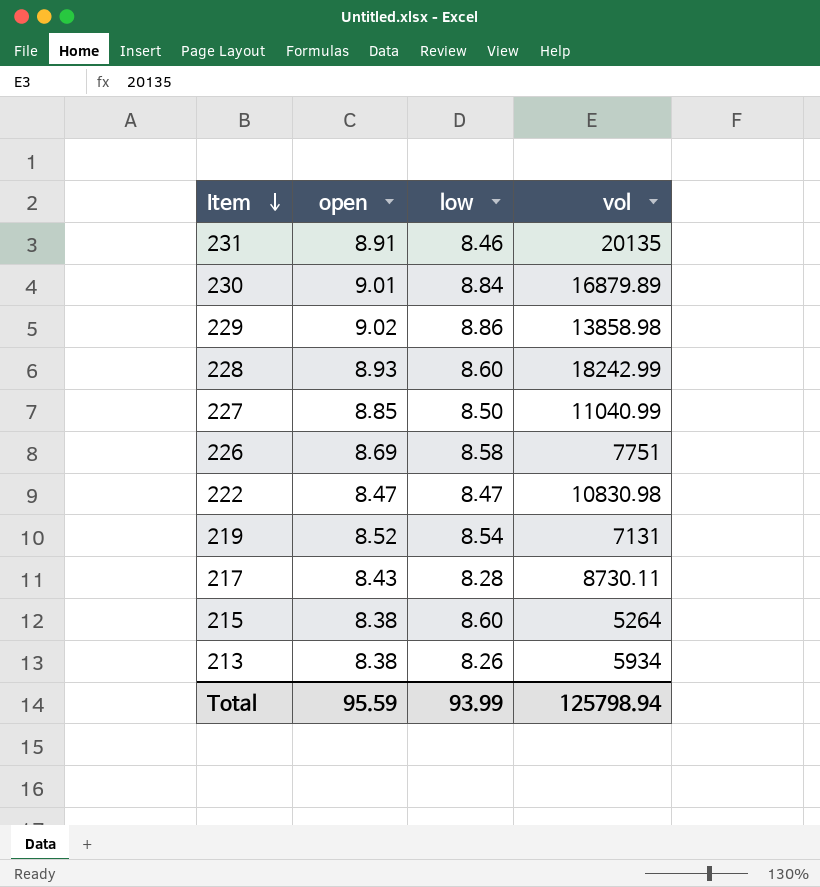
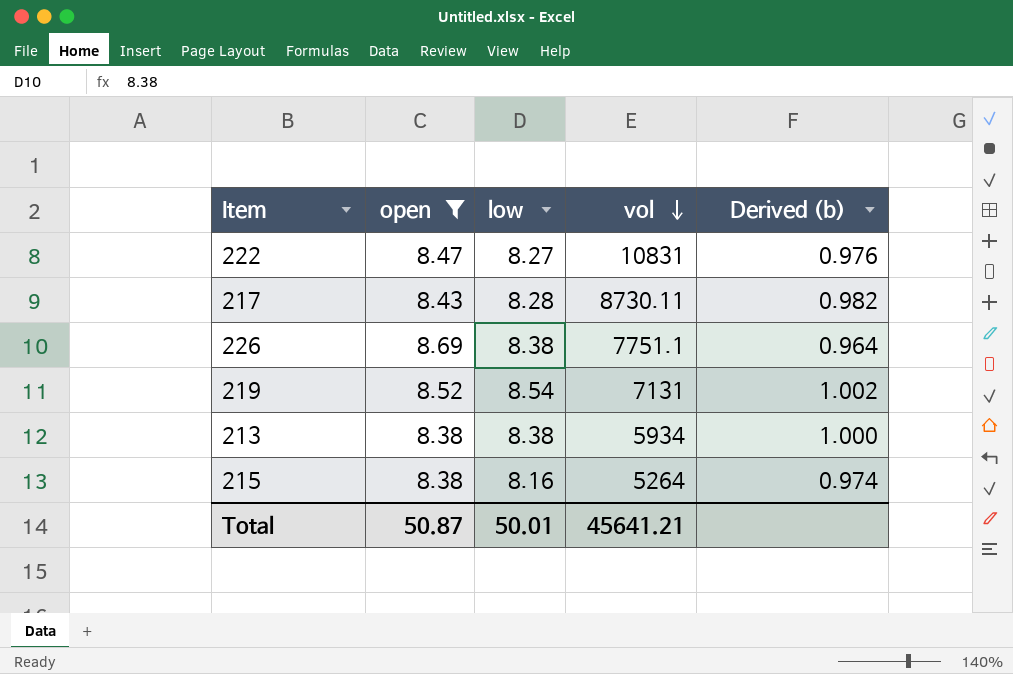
filter: none -> open <= 8.69
row order: Item descending -> vol descending
column Derived (b) | formula: none -> [low] / [open]
222 | low: 8.47 -> 8.27
222 | vol: 10830.98 -> 10831
226 | low: 8.58 -> 8.38
226 | vol: 7751 -> 7751.1
213 | low: 8.26 -> 8.38
215 | low: 8.60 -> 8.16
Total | open: 95.59 -> 50.87
Total | low: 93.99 -> 50.01
Total | vol: 125798.94 -> 45641.21

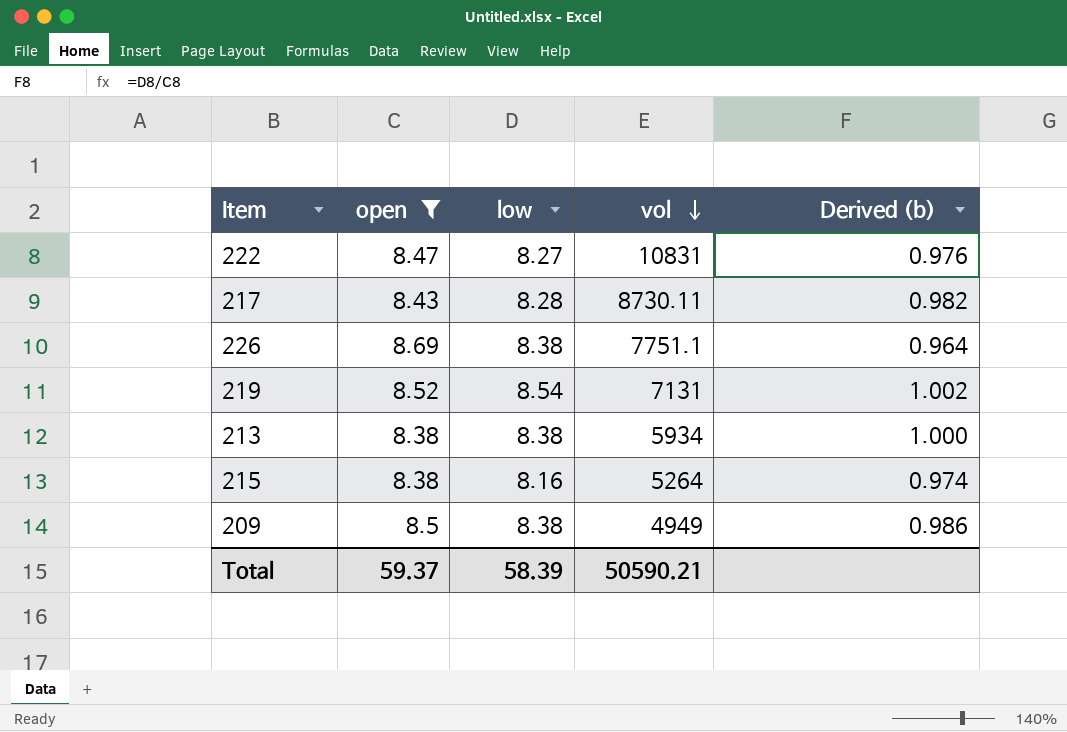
row 209: none -> 8.5 | 8.38 | 4949 | 0.986
Total | open: 50.87 -> 59.37
Total | low: 50.01 -> 58.39
Total | vol: 45641.21 -> 50590.21

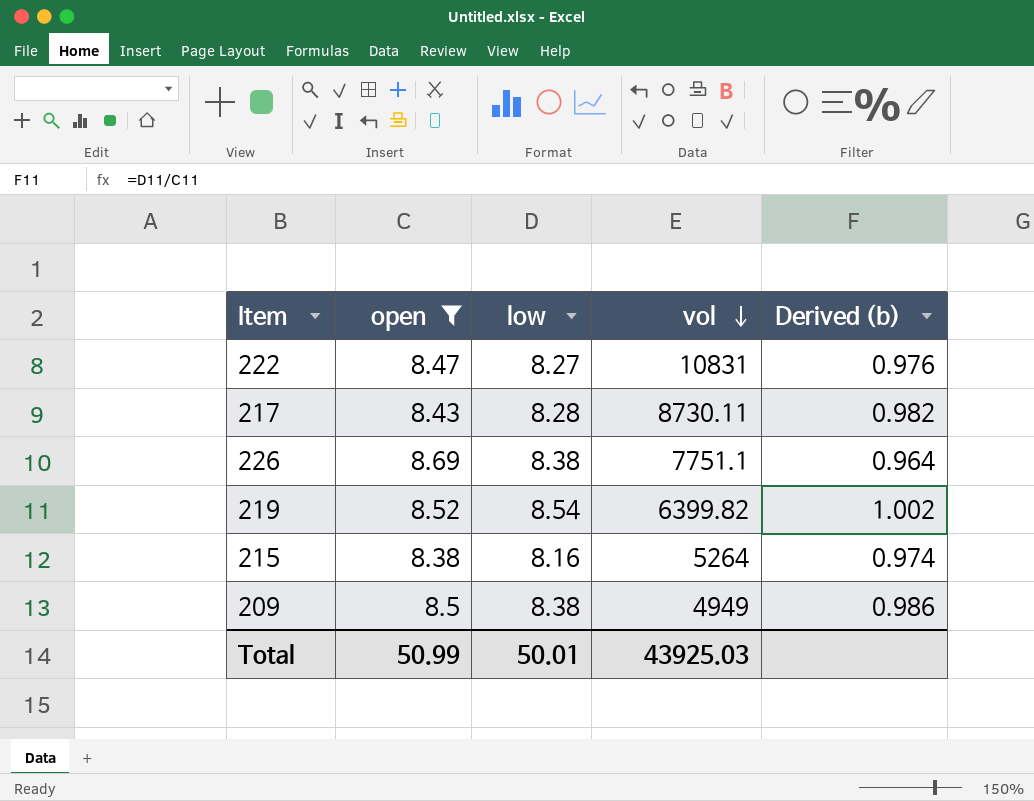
row 213: 8.38 | 8.38 | 5934 | 1.000 -> none
219 | vol: 7131 -> 6399.82
Total | open: 59.37 -> 50.99
Total | low: 58.39 -> 50.01
Total | vol: 50590.21 -> 43925.03

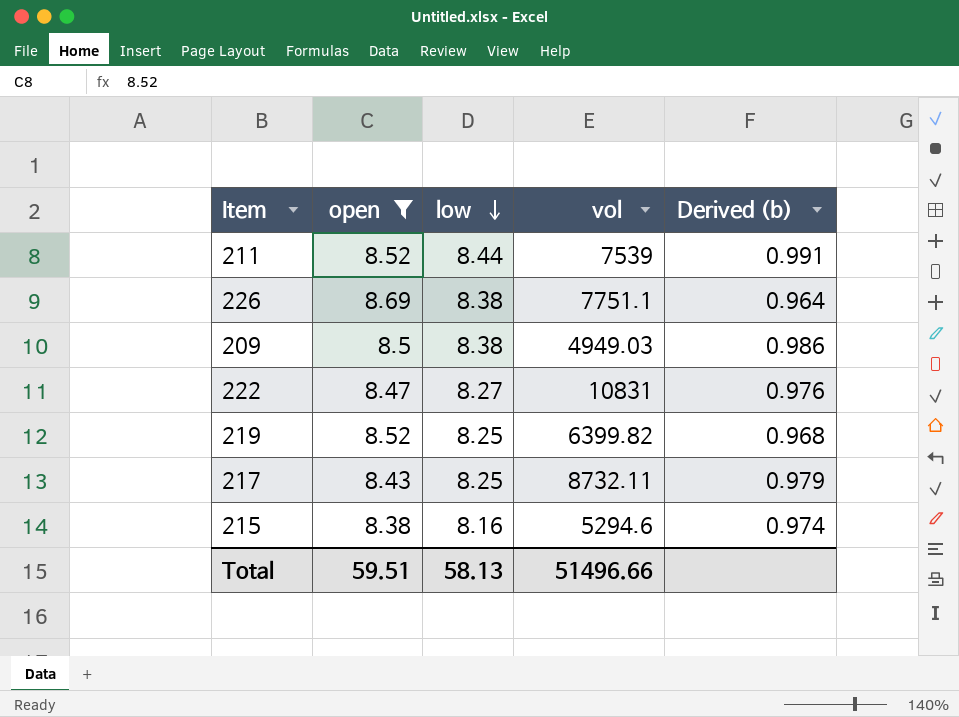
row order: vol descending -> low descending
row 211: none -> 8.52 | 8.44 | 7539 | 0.991
209 | vol: 4949 -> 4949.03
219 | low: 8.54 -> 8.25
219 | Derived (b): 1.002 -> 0.968
217 | low: 8.28 -> 8.25
217 | vol: 8730.11 -> 8732.11
217 | Derived (b): 0.982 -> 0.979
215 | vol: 5264 -> 5294.6
Total | open: 50.99 -> 59.51
Total | low: 50.01 -> 58.13
Total | vol: 43925.03 -> 51496.66

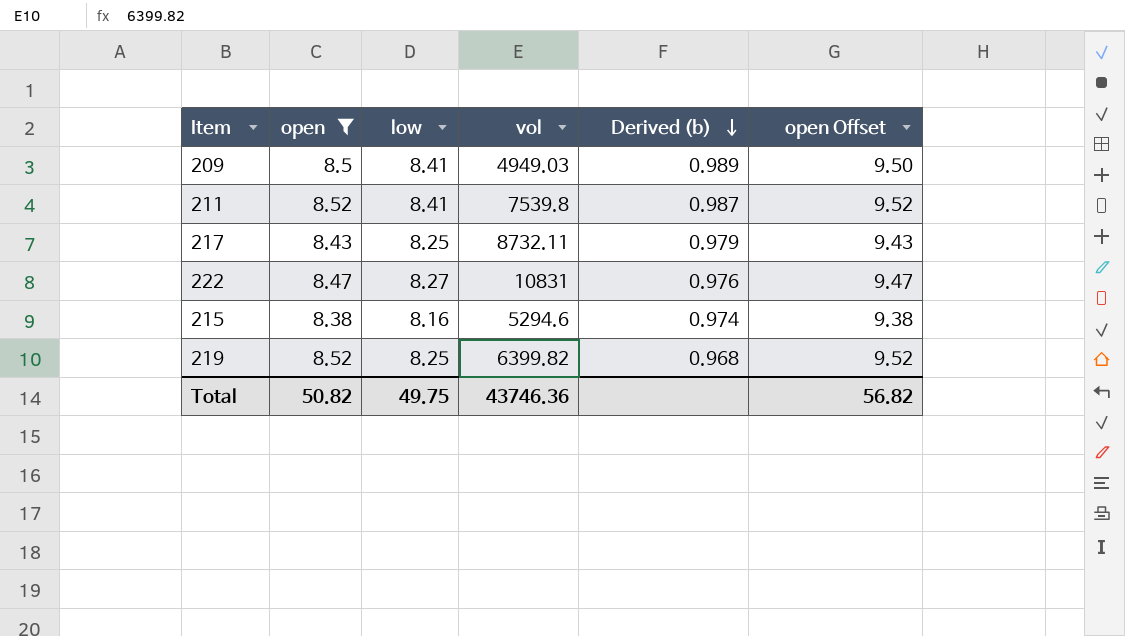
row order: low descending -> Derived (b) descending
column open Offset | formula: none -> [open] + 1
row 226: 8.69 | 8.38 | 7751.1 | 0.964 -> none
209 | low: 8.38 -> 8.41
209 | Derived (b): 0.986 -> 0.989
211 | low: 8.44 -> 8.41
211 | vol: 7539 -> 7539.8
211 | Derived (b): 0.991 -> 0.987
Total | open: 59.51 -> 50.82
Total | low: 58.13 -> 49.75
Total | vol: 51496.66 -> 43746.36

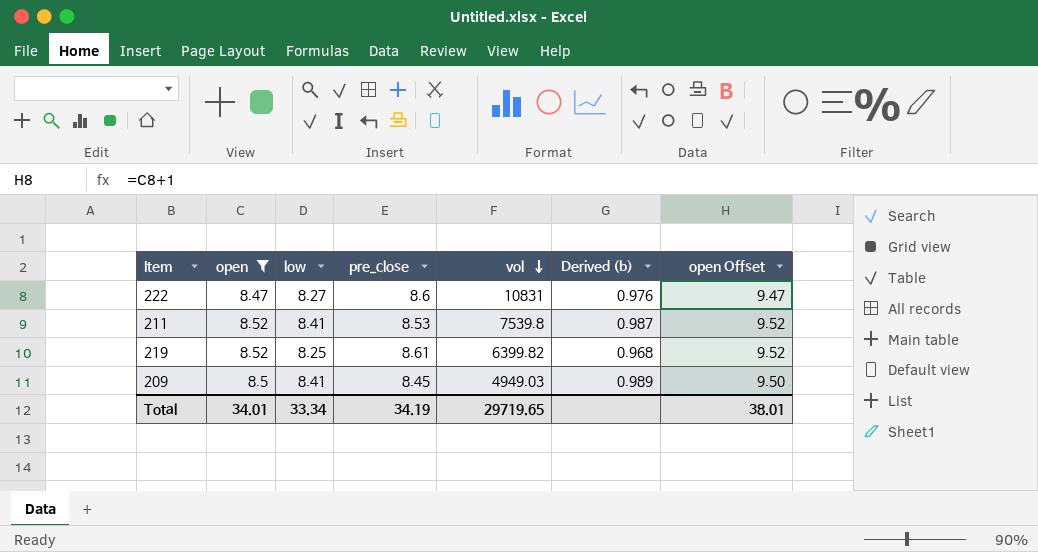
row order: Derived (b) descending -> vol descending
column pre_close | position: none -> 4
row 217: 8.43 | 8.25 | 8732.11 | 0.979 | 9.43 -> none
row 215: 8.38 | 8.16 | 5294.6 | 0.974 | 9.38 -> none
Total | open: 50.82 -> 34.01
Total | low: 49.75 -> 33.34
Total | vol: 43746.36 -> 29719.65
Total | open Offset: 56.82 -> 38.01

